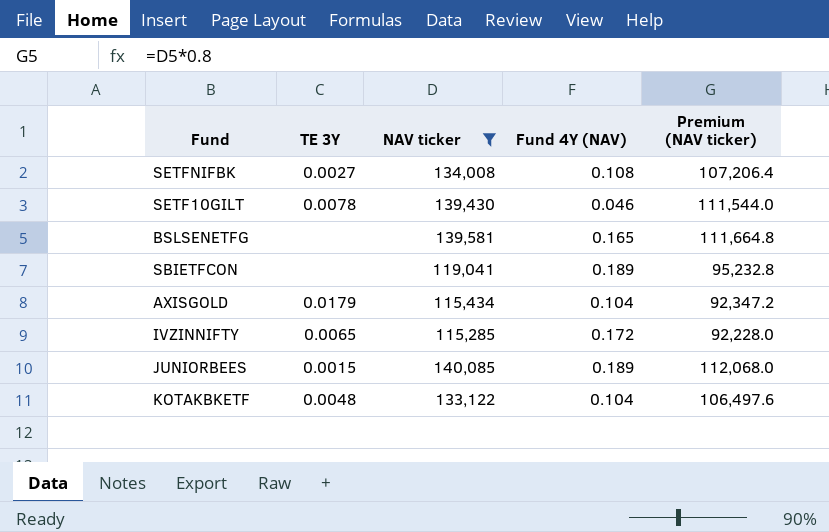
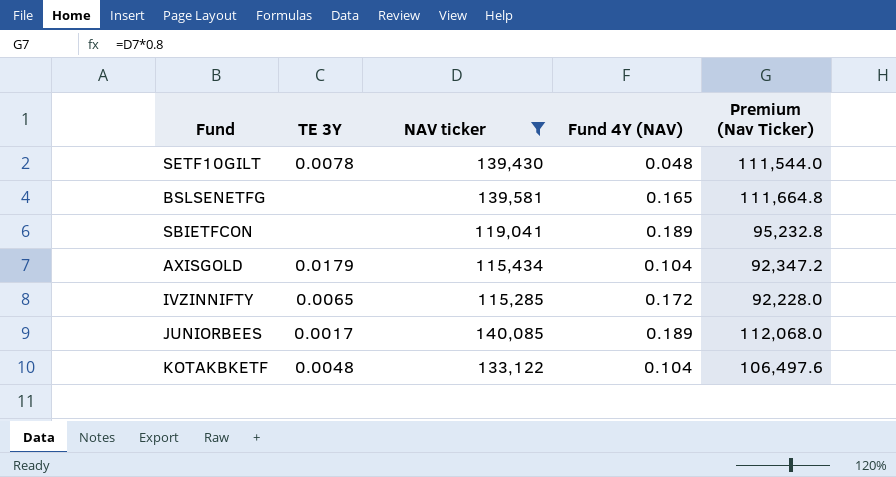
column name: Premium (NAV ticker) -> Premium (Nav Ticker)
row SETFNIFBK: 0.0027 | 134,008 | 0.108 | 107,206.4 -> none
SETF10GILT | Fund 4Y (NAV): 0.046 -> 0.048
JUNIORBEES | TE 3Y: 0.0015 -> 0.0017

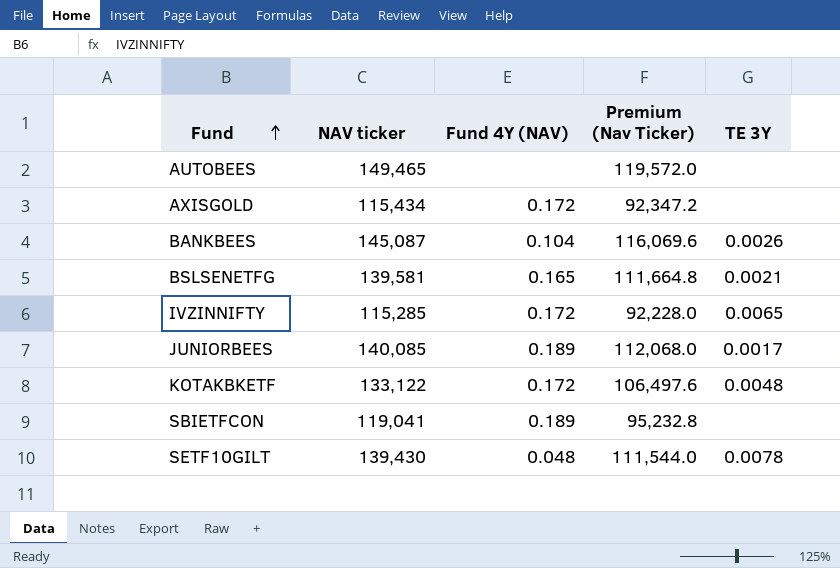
filter: NAV ticker <= 140,085 -> none
row order: none -> Fund ascending
column TE 3Y | position: 2 -> 5
AXISGOLD | Fund 4Y (NAV): 0.104 -> 0.172
AXISGOLD | TE 3Y: 0.0179 -> none
BSLSENETFG | TE 3Y: none -> 0.0021
KOTAKBKETF | Fund 4Y (NAV): 0.104 -> 0.172

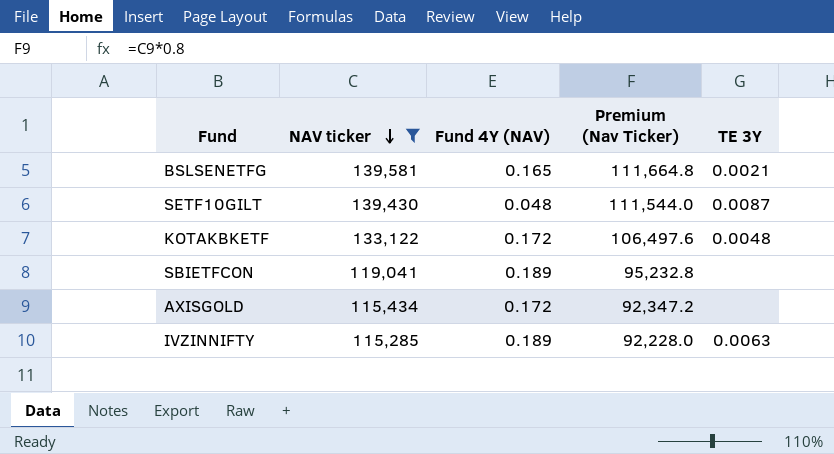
filter: none -> NAV ticker <= 139,581
row order: Fund ascending -> NAV ticker descending
SETF10GILT | TE 3Y: 0.0078 -> 0.0087
IVZINNIFTY | Fund 4Y (NAV): 0.172 -> 0.189
IVZINNIFTY | TE 3Y: 0.0065 -> 0.0063

